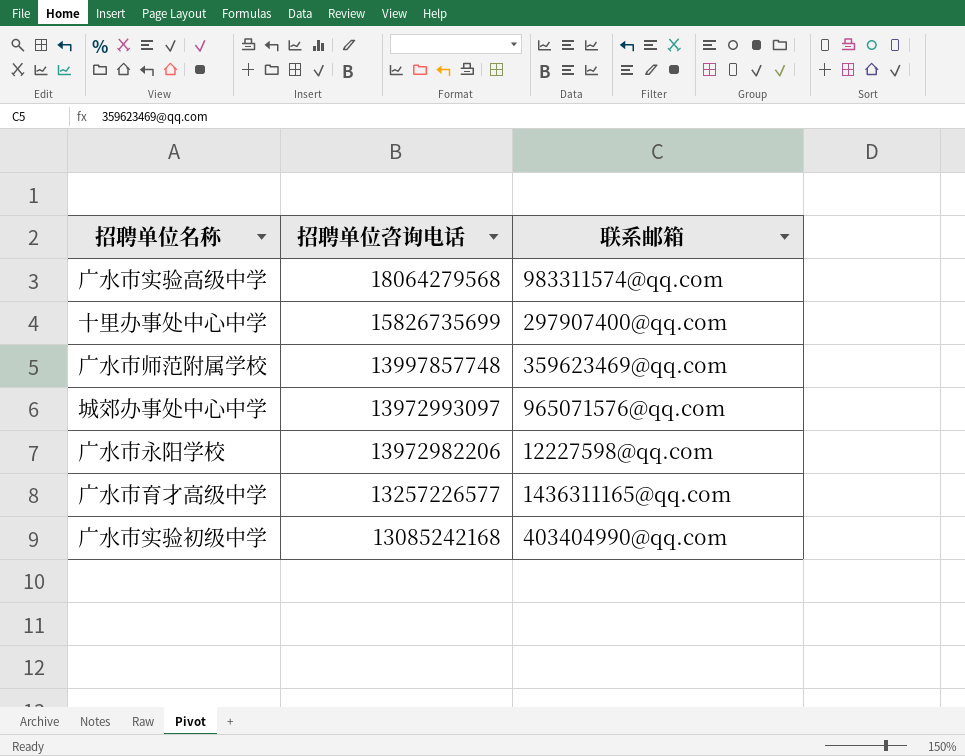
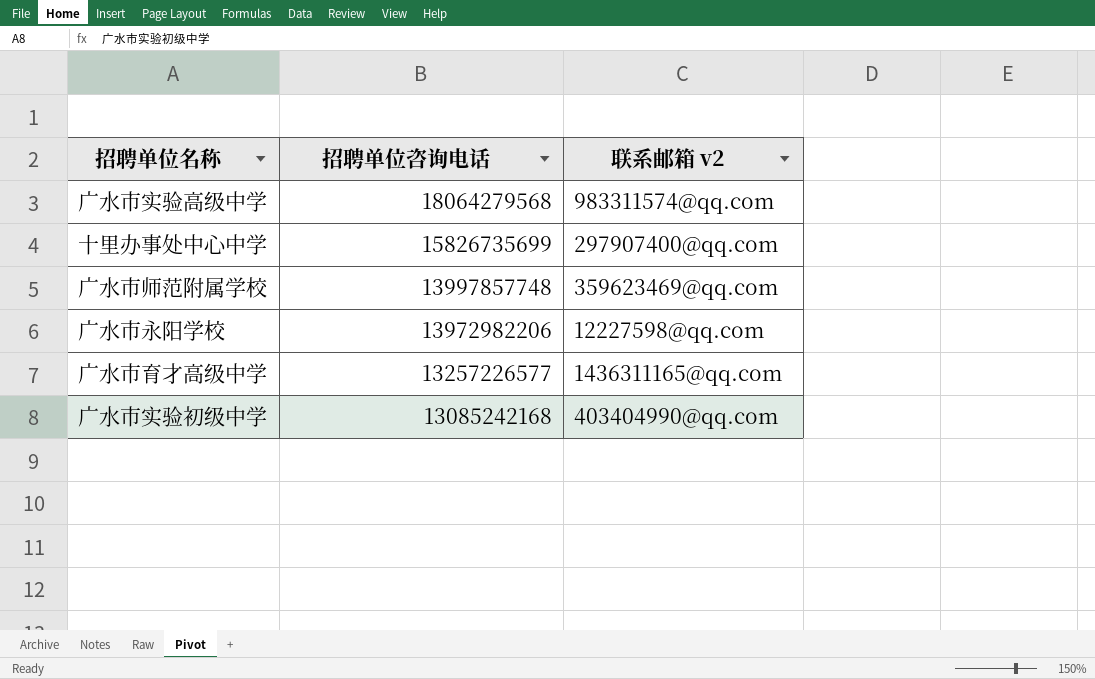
column name: 联系邮箱 -> 联系邮箱 v2
row 城郊办事处中心中学: 13972993097 | 965071576@qq.com -> none

